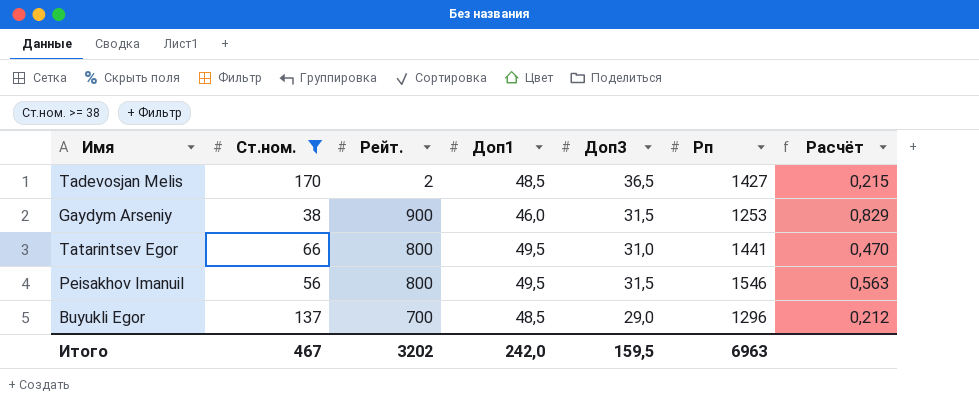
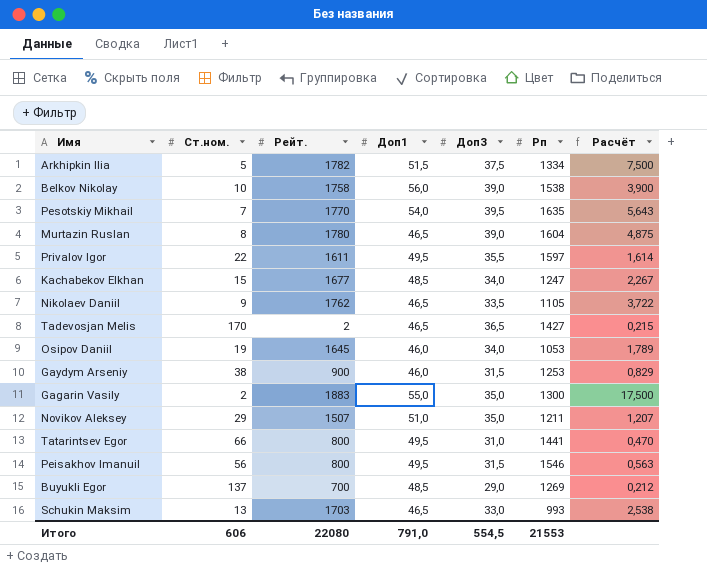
filter: Ст.ном. >= 38 -> none
Tadevosjan Melis | Доп1: 48,5 -> 46,5
Buyukli Egor | Рп: 1296 -> 1269
Итого | Ст.ном.: 467 -> 606
Итого | Рейт.: 3202 -> 22080
Итого | Доп1: 242,0 -> 791,0
Итого | Доп3: 159,5 -> 554,5
Итого | Рп: 6963 -> 21553

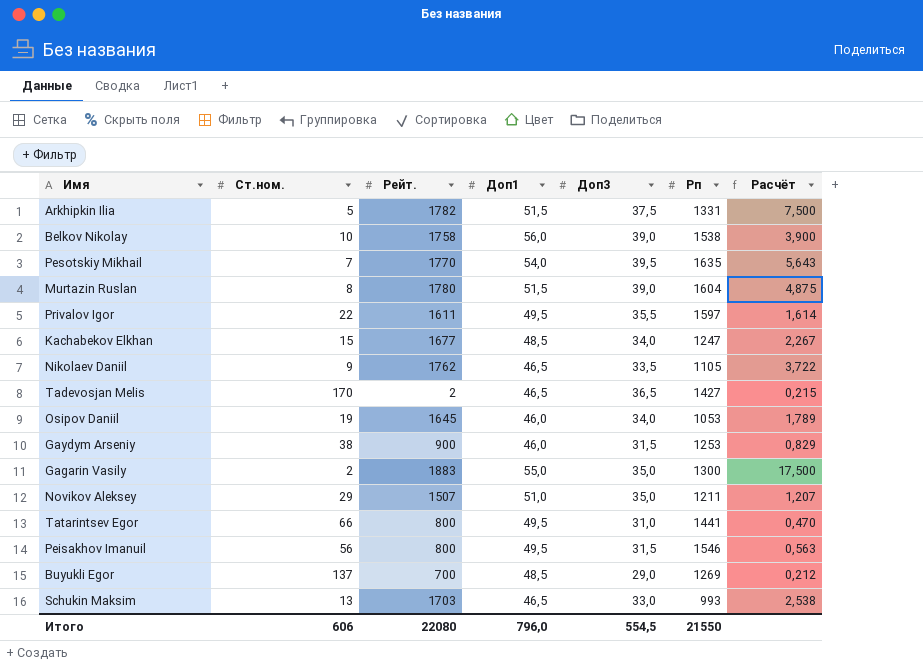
Arkhipkin Ilia | Рп: 1334 -> 1331
Murtazin Ruslan | Доп1: 46,5 -> 51,5
Итого | Доп1: 791,0 -> 796,0
Итого | Рп: 21553 -> 21550

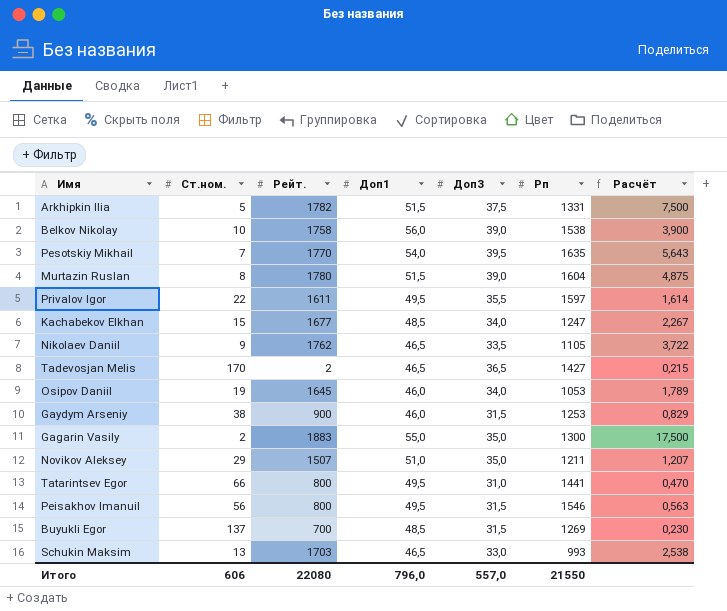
Buyukli Egor | Доп3: 29,0 -> 31,5
Buyukli Egor | Расчёт: 0,212 -> 0,230
Итого | Доп3: 554,5 -> 557,0

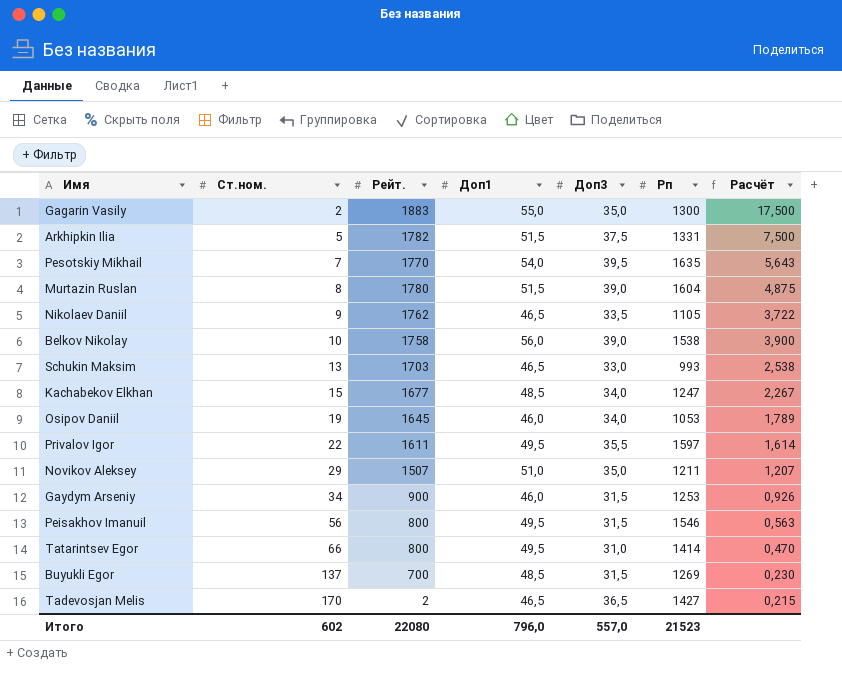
row order: none -> Ст.ном. ascending
Gaydym Arseniy | Ст.ном.: 38 -> 34
Gaydym Arseniy | Расчёт: 0,829 -> 0,926
Tatarintsev Egor | Рп: 1441 -> 1414
Итого | Ст.ном.: 606 -> 602
Итого | Рп: 21550 -> 21523

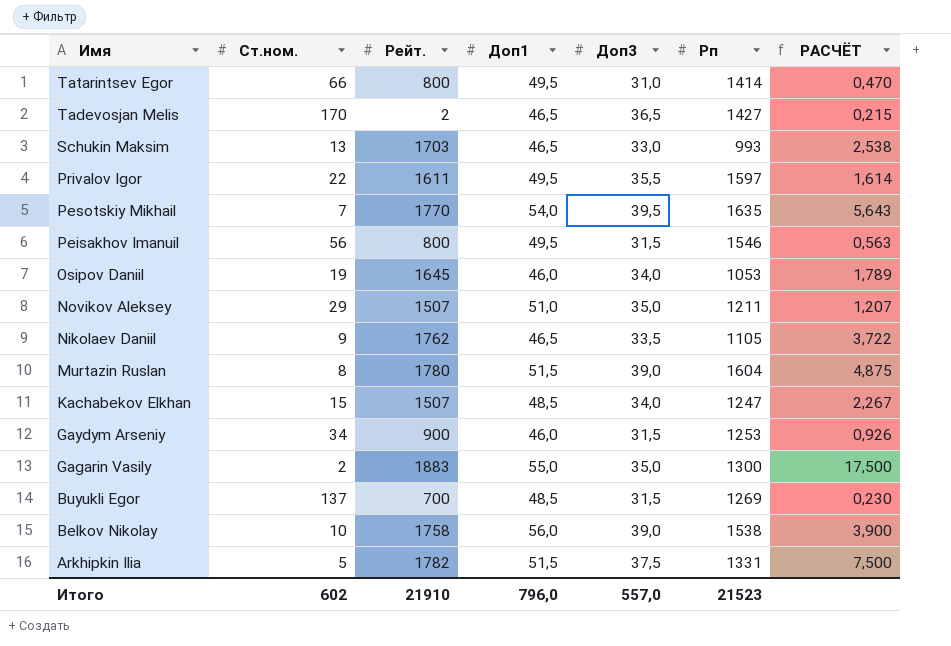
row order: Ст.ном. ascending -> Имя descending
column name: Расчёт -> РАСЧЁТ
Kachabekov Elkhan | Рейт.: 1677 -> 1507
Итого | Рейт.: 22080 -> 21910

